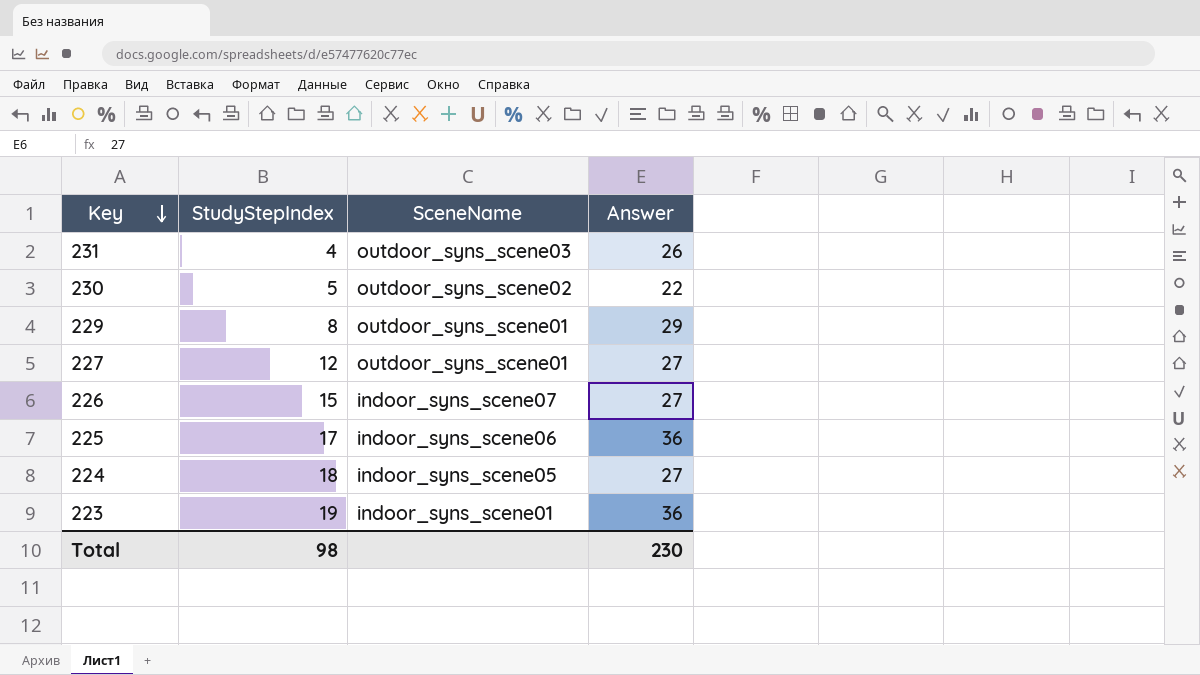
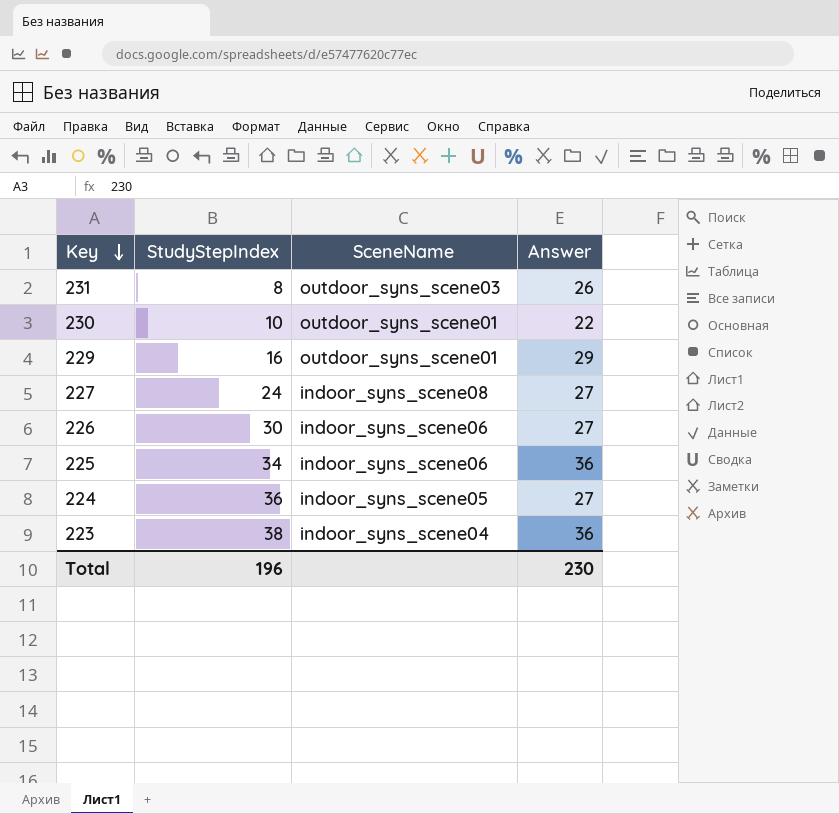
231 | StudyStepIndex: 4 -> 8
230 | StudyStepIndex: 5 -> 10
230 | SceneName: outdoor_syns_scene02 -> outdoor_syns_scene01
229 | StudyStepIndex: 8 -> 16
227 | StudyStepIndex: 12 -> 24
227 | SceneName: outdoor_syns_scene01 -> indoor_syns_scene08
226 | StudyStepIndex: 15 -> 30
226 | SceneName: indoor_syns_scene07 -> indoor_syns_scene06
225 | StudyStepIndex: 17 -> 34
224 | StudyStepIndex: 18 -> 36
223 | StudyStepIndex: 19 -> 38
223 | SceneName: indoor_syns_scene01 -> indoor_syns_scene04
Total | StudyStepIndex: 98 -> 196

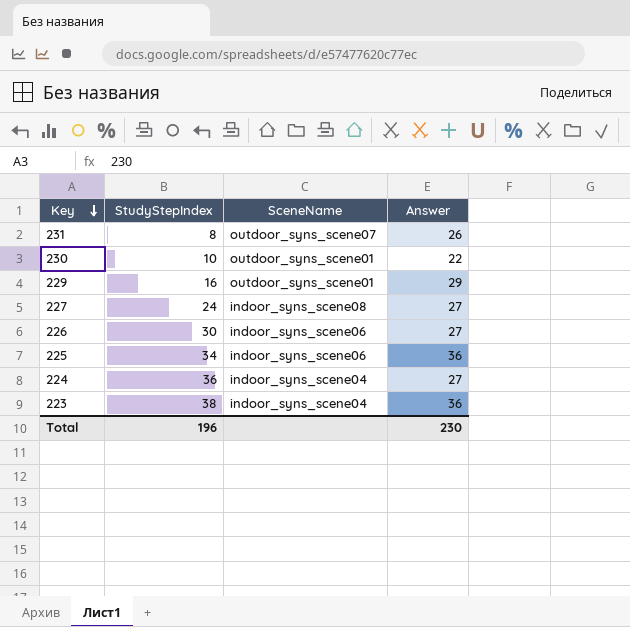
231 | SceneName: outdoor_syns_scene03 -> outdoor_syns_scene07
224 | SceneName: indoor_syns_scene05 -> indoor_syns_scene04

